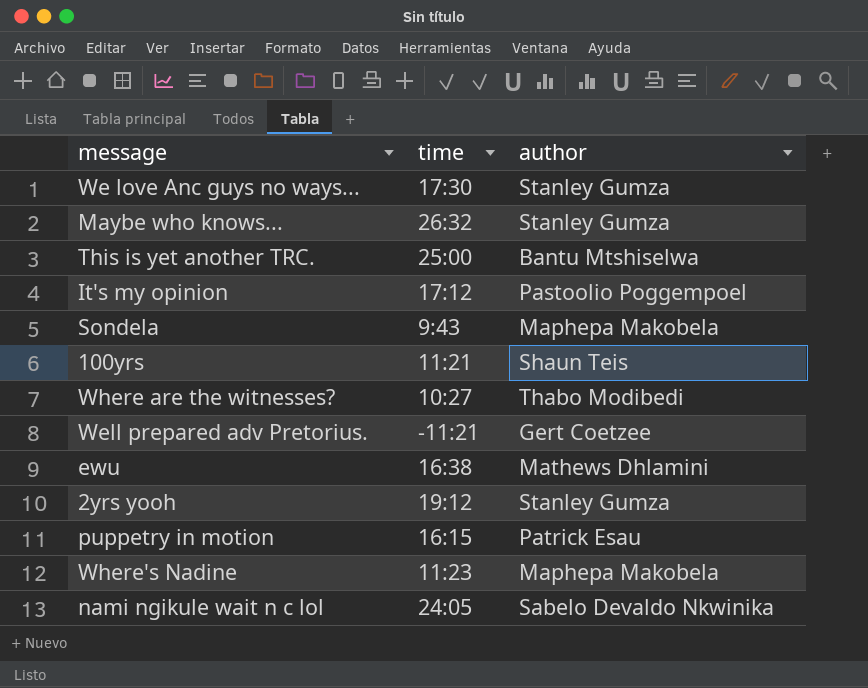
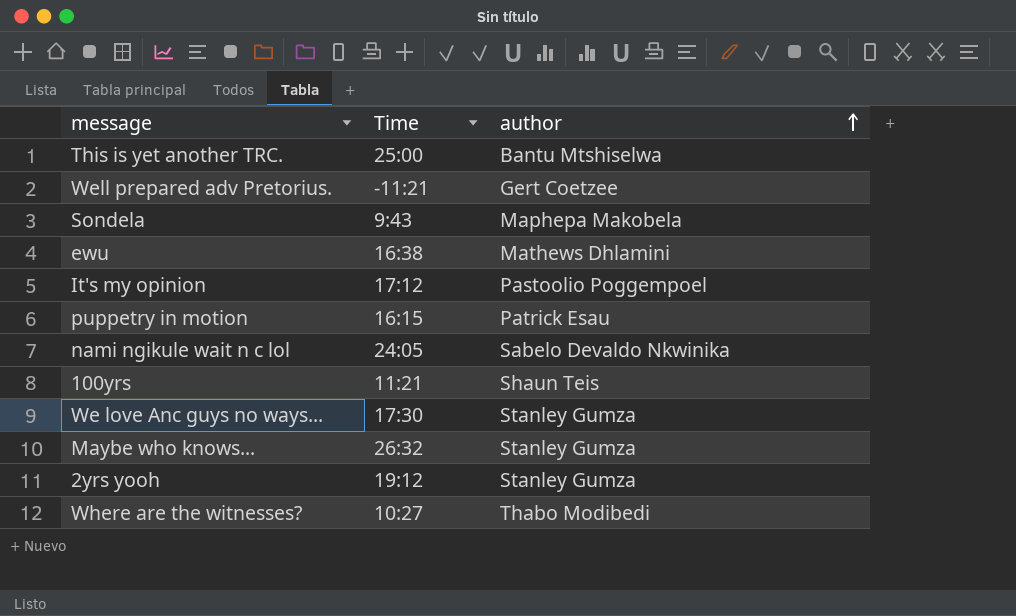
row order: none -> author ascending
column name: time -> Time
row Where's Nadine: 11:23 | Maphepa Makobela -> none

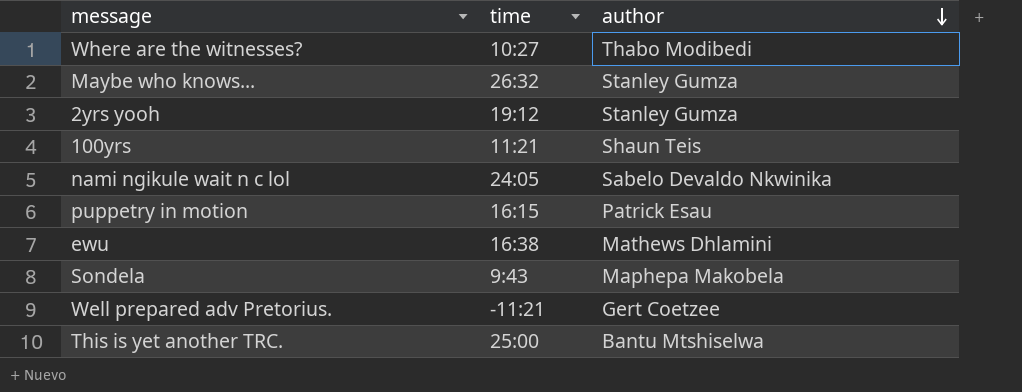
row order: author ascending -> author descending
column name: Time -> time
row It's my opinion: 17:12 | Pastoolio Poggempoel -> none
row We love Anc guys no ways...: 17:30 | Stanley Gumza -> none

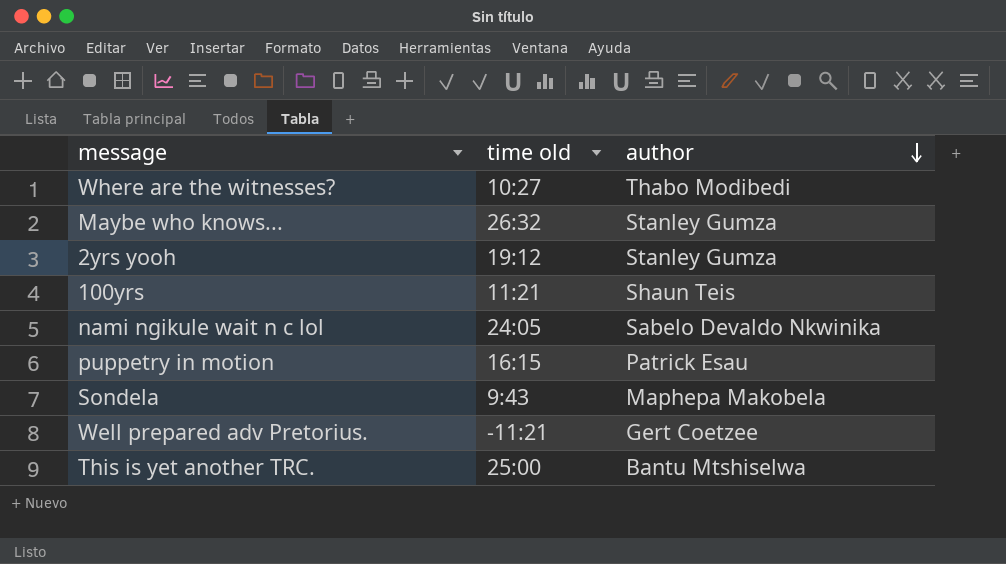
column name: time -> time old
row ewu: 16:38 | Mathews Dhlamini -> none

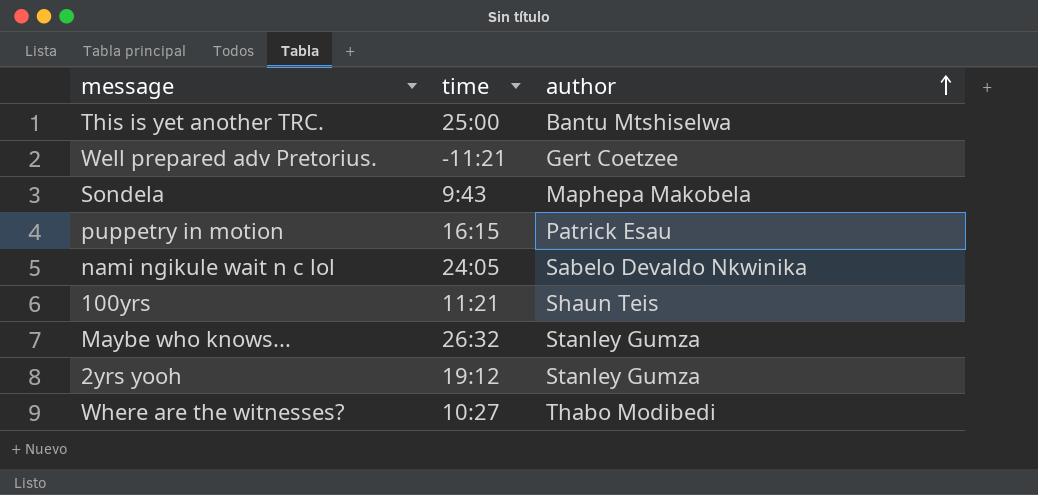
row order: author descending -> author ascending
column name: time old -> time

